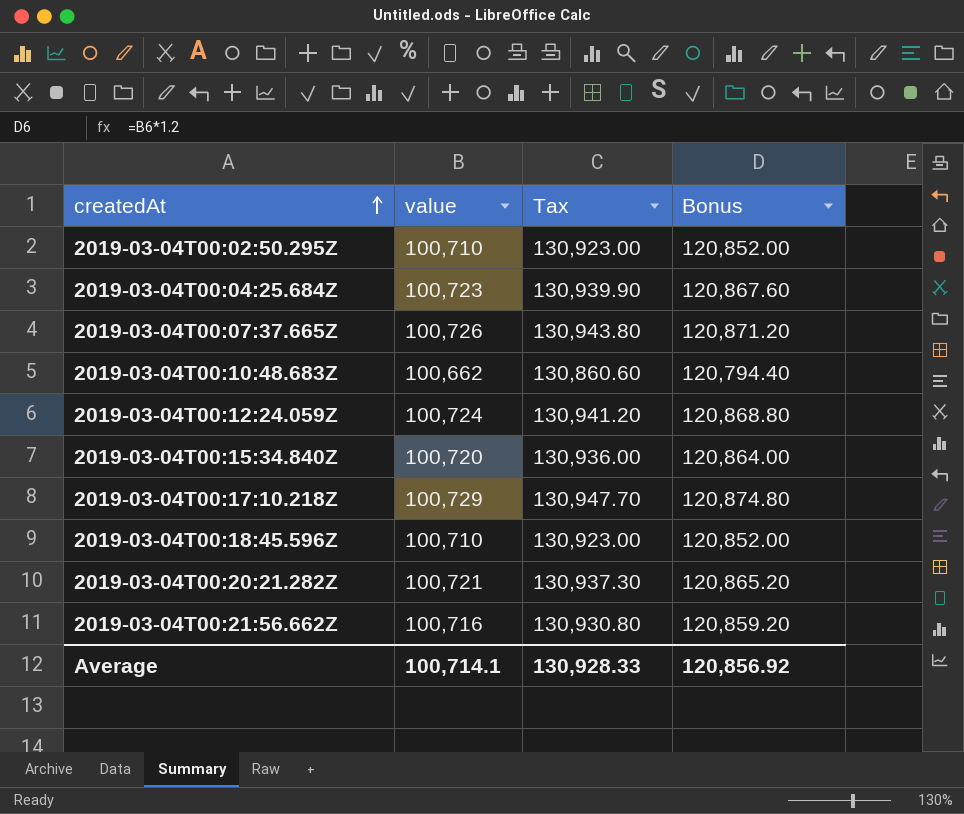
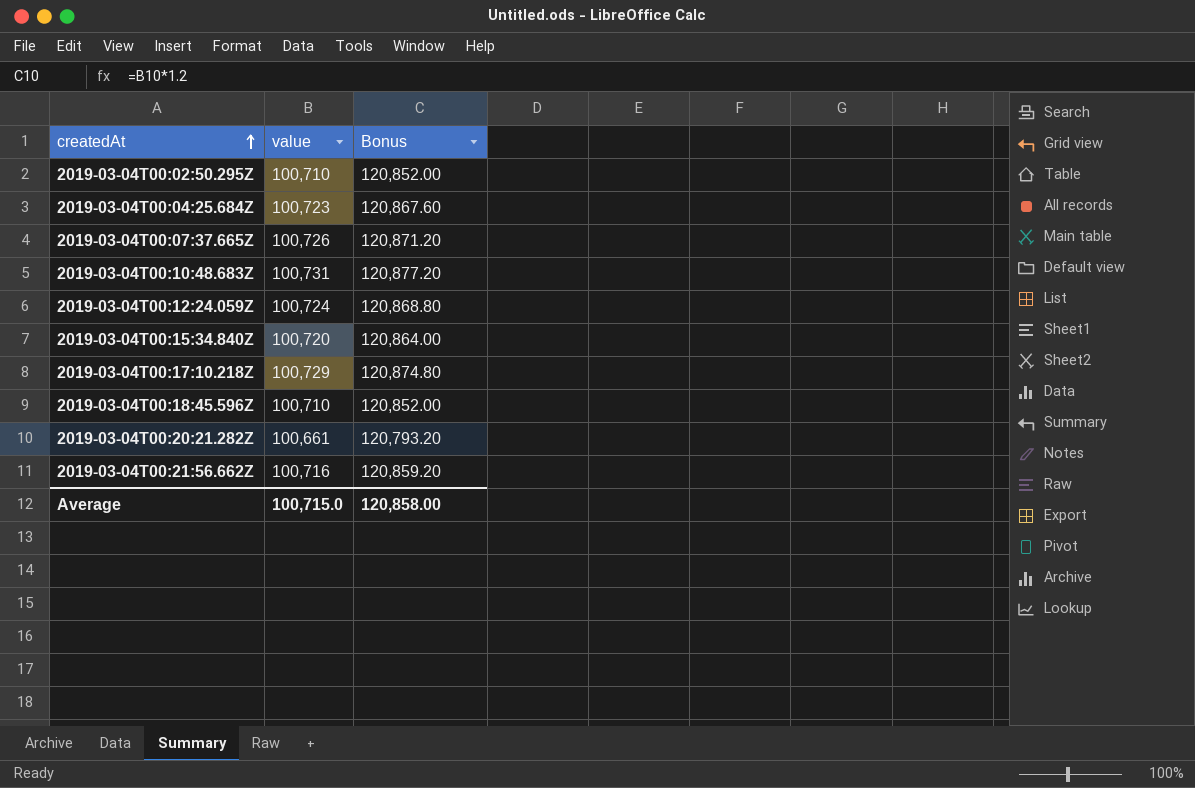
column Tax | formula: [value] * 1.3 -> none
2019-03-04T00:10:48.683Z | value: 100,662 -> 100,731
2019-03-04T00:10:48.683Z | Bonus: 120,794.40 -> 120,877.20
2019-03-04T00:20:21.282Z | value: 100,721 -> 100,661
2019-03-04T00:20:21.282Z | Bonus: 120,865.20 -> 120,793.20
Average | value: 100,714.1 -> 100,715.0
Average | Bonus: 120,856.92 -> 120,858.00

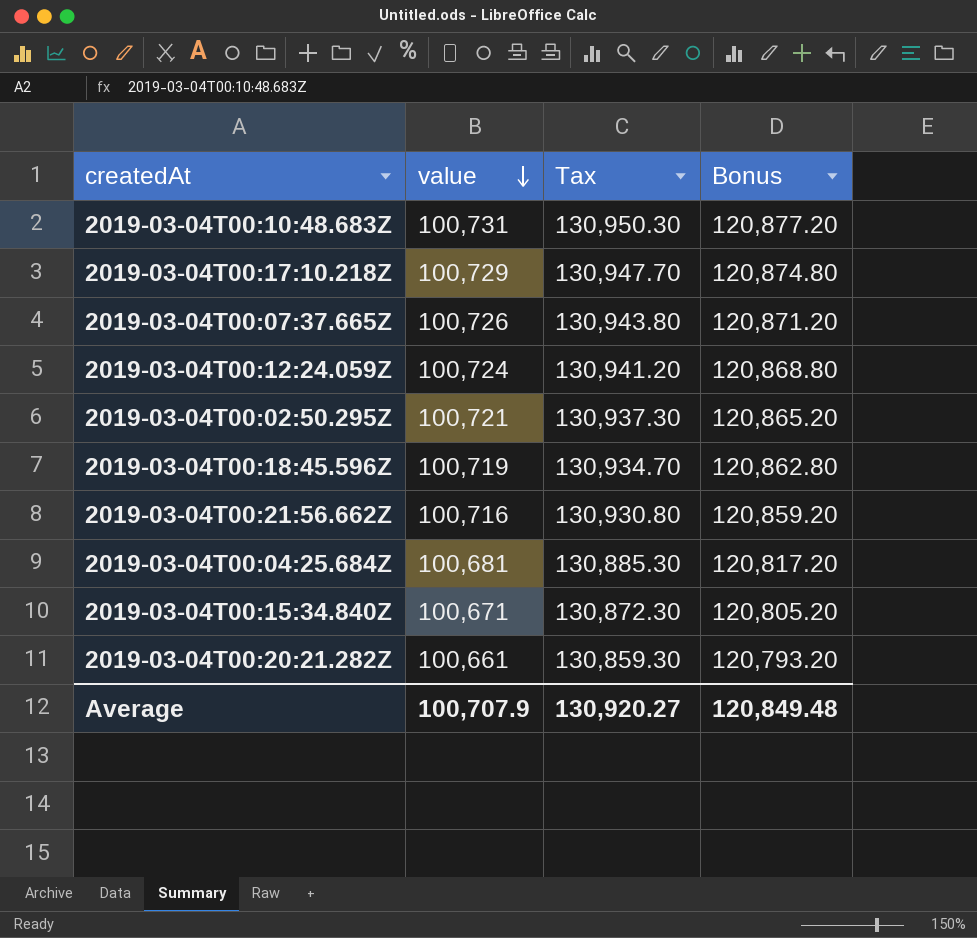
row order: createdAt ascending -> value descending
column Tax | formula: none -> [value] * 1.3
2019-03-04T00:02:50.295Z | value: 100,710 -> 100,721
2019-03-04T00:02:50.295Z | Bonus: 120,852.00 -> 120,865.20
2019-03-04T00:18:45.596Z | value: 100,710 -> 100,719
2019-03-04T00:18:45.596Z | Bonus: 120,852.00 -> 120,862.80
2019-03-04T00:04:25.684Z | value: 100,723 -> 100,681
2019-03-04T00:04:25.684Z | Bonus: 120,867.60 -> 120,817.20
2019-03-04T00:15:34.840Z | value: 100,720 -> 100,671
2019-03-04T00:15:34.840Z | Bonus: 120,864.00 -> 120,805.20
Average | value: 100,715.0 -> 100,707.9
Average | Bonus: 120,858.00 -> 120,849.48

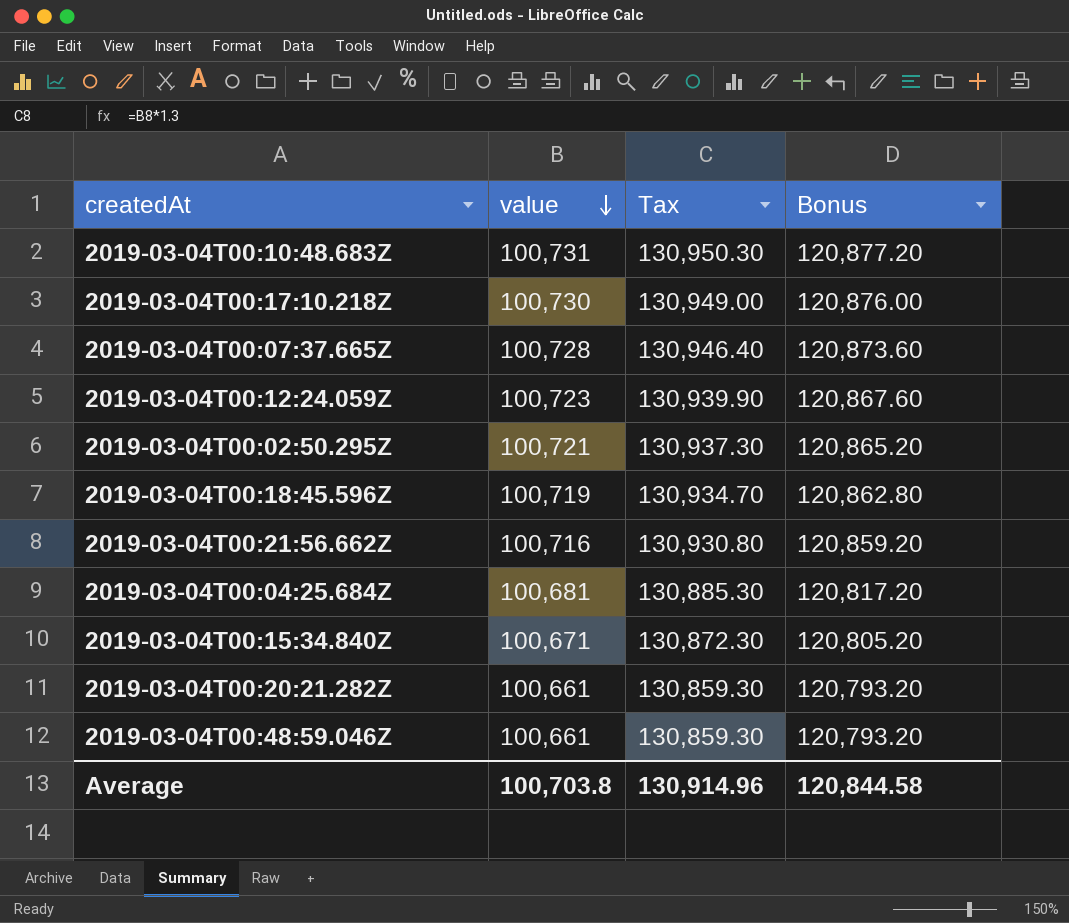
2019-03-04T00:17:10.218Z | value: 100,729 -> 100,730
2019-03-04T00:17:10.218Z | Tax: 130,947.70 -> 130,949.00
2019-03-04T00:17:10.218Z | Bonus: 120,874.80 -> 120,876.00
2019-03-04T00:07:37.665Z | value: 100,726 -> 100,728
2019-03-04T00:07:37.665Z | Tax: 130,943.80 -> 130,946.40
2019-03-04T00:07:37.665Z | Bonus: 120,871.20 -> 120,873.60
2019-03-04T00:12:24.059Z | value: 100,724 -> 100,723
2019-03-04T00:12:24.059Z | Tax: 130,941.20 -> 130,939.90
2019-03-04T00:12:24.059Z | Bonus: 120,868.80 -> 120,867.60
row 2019-03-04T00:48:59.046Z: none -> 100,661 | 130,859.30 | 120,793.20
Average | value: 100,707.9 -> 100,703.8
Average | Tax: 130,920.27 -> 130,914.96
Average | Bonus: 120,849.48 -> 120,844.58

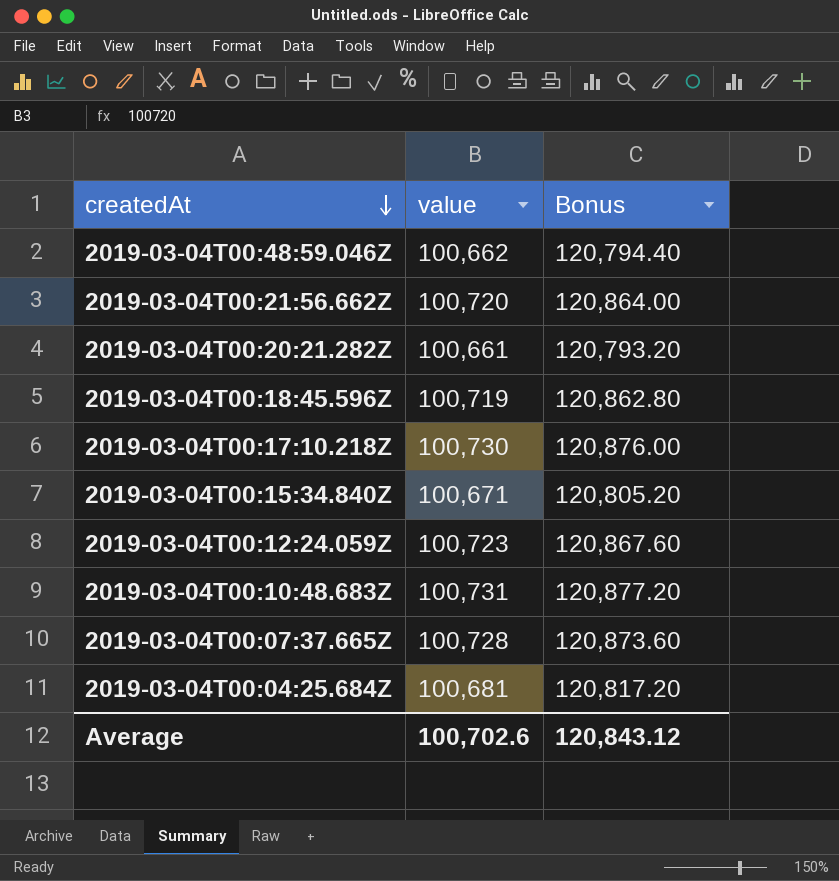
row order: value descending -> createdAt descending
column Tax | formula: [value] * 1.3 -> none
row 2019-03-04T00:02:50.295Z: 100,721 | 130,937.30 | 120,865.20 -> none
2019-03-04T00:48:59.046Z | value: 100,661 -> 100,662
2019-03-04T00:48:59.046Z | Bonus: 120,793.20 -> 120,794.40
2019-03-04T00:21:56.662Z | value: 100,716 -> 100,720
2019-03-04T00:21:56.662Z | Bonus: 120,859.20 -> 120,864.00
Average | value: 100,703.8 -> 100,702.6
Average | Bonus: 120,844.58 -> 120,843.12

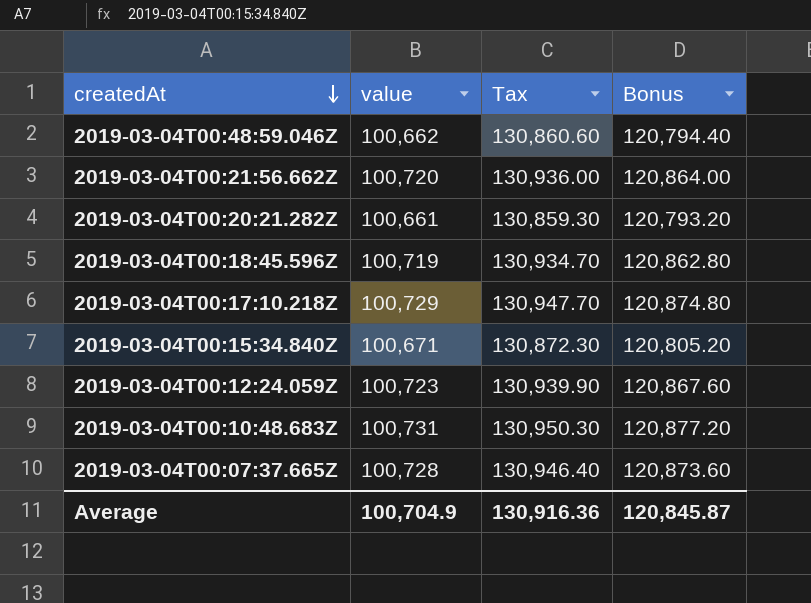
column Tax | formula: none -> [value] * 1.3
row 2019-03-04T00:04:25.684Z: 100,681 | 120,817.20 -> none
2019-03-04T00:17:10.218Z | value: 100,730 -> 100,729
2019-03-04T00:17:10.218Z | Bonus: 120,876.00 -> 120,874.80
Average | value: 100,702.6 -> 100,704.9
Average | Bonus: 120,843.12 -> 120,845.87

